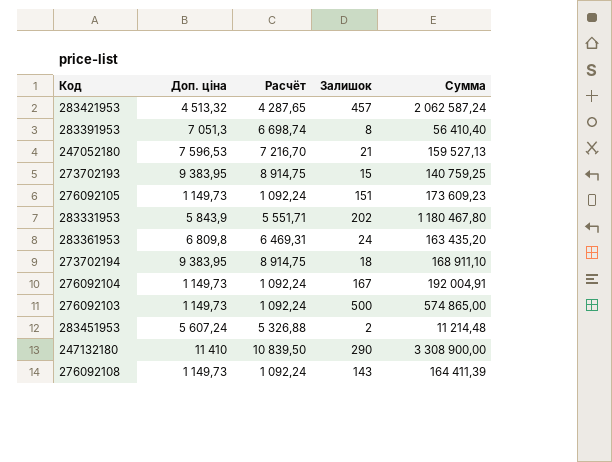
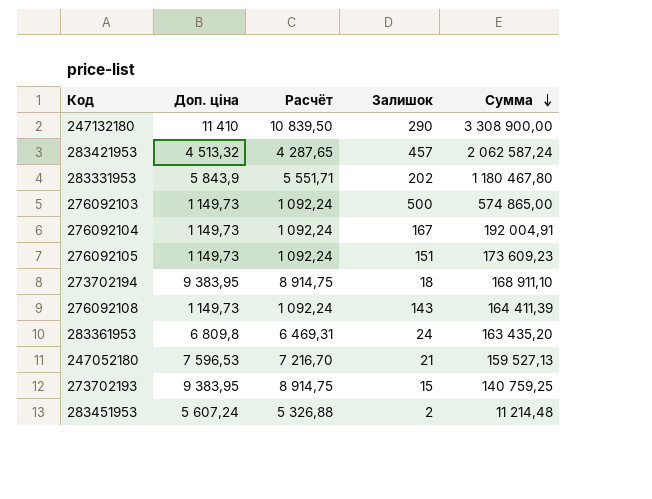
row order: none -> Сумма descending
row 283391953: 7 051,3 | 6 698,74 | 8 | 56 410,40 -> none

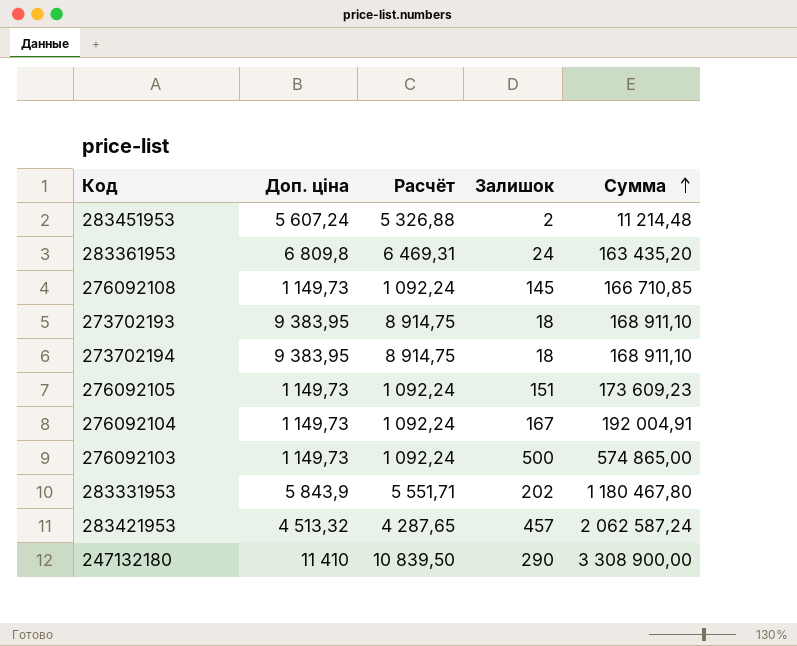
row order: Сумма descending -> Сумма ascending
row 247052180: 7 596,53 | 7 216,70 | 21 | 159 527,13 -> none
276092108 | Залишок: 143 -> 145
276092108 | Сумма: 164 411,39 -> 166 710,85
273702193 | Залишок: 15 -> 18
273702193 | Сумма: 140 759,25 -> 168 911,10

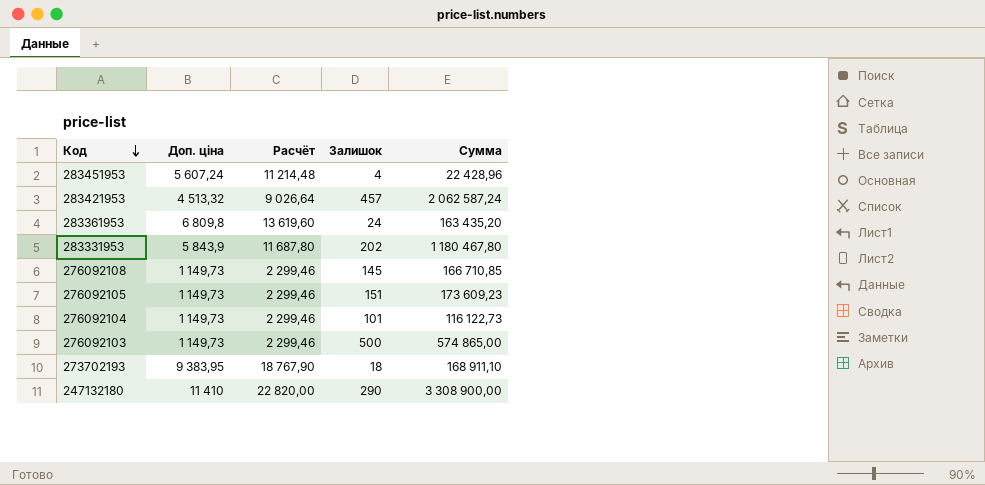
row order: Сумма ascending -> Код descending
column Расчёт | formula: [Доп. ціна] * 0,95 -> [Доп. ціна] * 2
row 273702194: 9 383,95 | 8 914,75 | 18 | 168 911,10 -> none
283451953 | Залишок: 2 -> 4
283451953 | Сумма: 11 214,48 -> 22 428,96
276092104 | Залишок: 167 -> 101
276092104 | Сумма: 192 004,91 -> 116 122,73

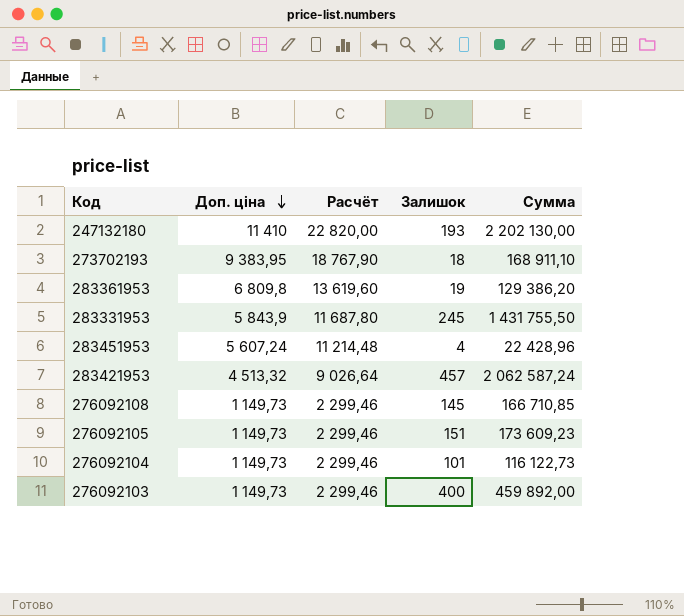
row order: Код descending -> Доп. ціна descending
247132180 | Залишок: 290 -> 193
247132180 | Сумма: 3 308 900,00 -> 2 202 130,00
283361953 | Залишок: 24 -> 19
283361953 | Сумма: 163 435,20 -> 129 386,20
283331953 | Залишок: 202 -> 245
283331953 | Сумма: 1 180 467,80 -> 1 431 755,50
276092103 | Залишок: 500 -> 400
276092103 | Сумма: 574 865,00 -> 459 892,00

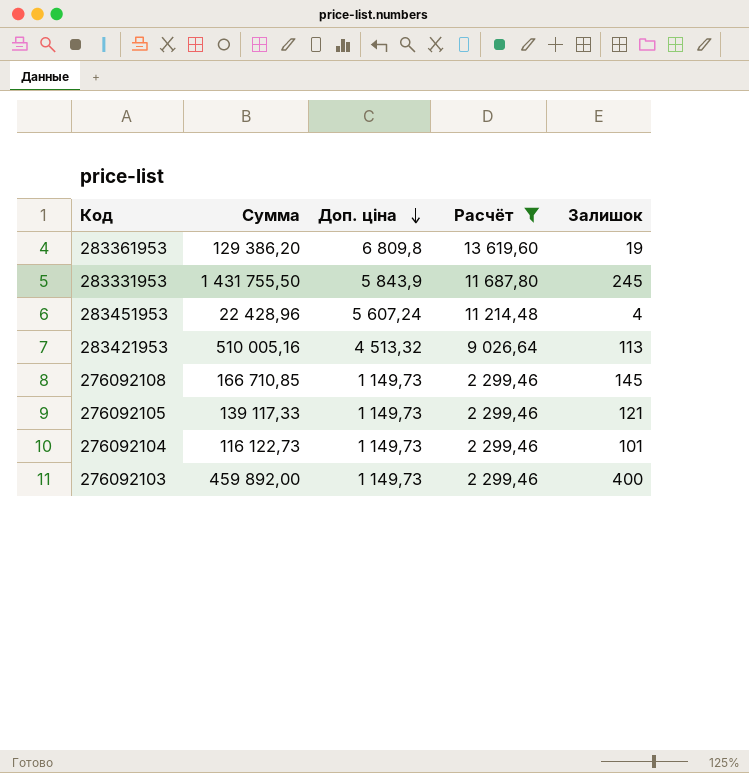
filter: none -> Расчёт <= 13 619,60
column Сумма | position: 5 -> 2
283421953 | Сумма: 2 062 587,24 -> 510 005,16
283421953 | Залишок: 457 -> 113
276092105 | Сумма: 173 609,23 -> 139 117,33
276092105 | Залишок: 151 -> 121

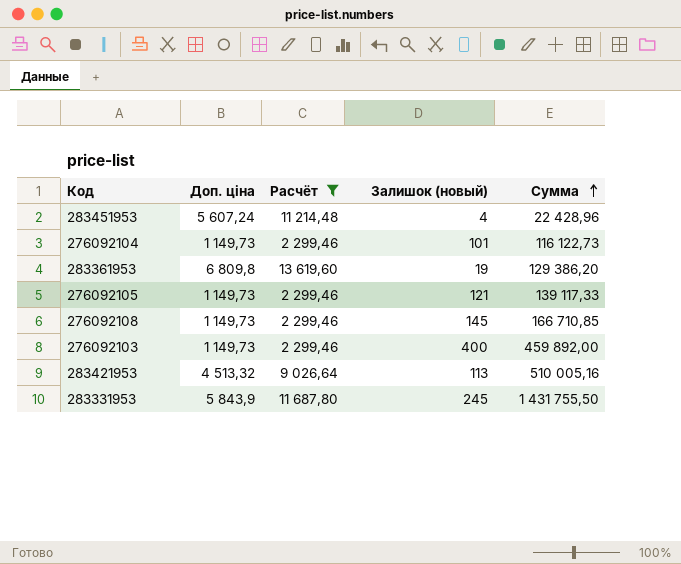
row order: Доп. ціна descending -> Сумма ascending
column name: Залишок -> Залишок (новый)
column Сумма | position: 2 -> 5

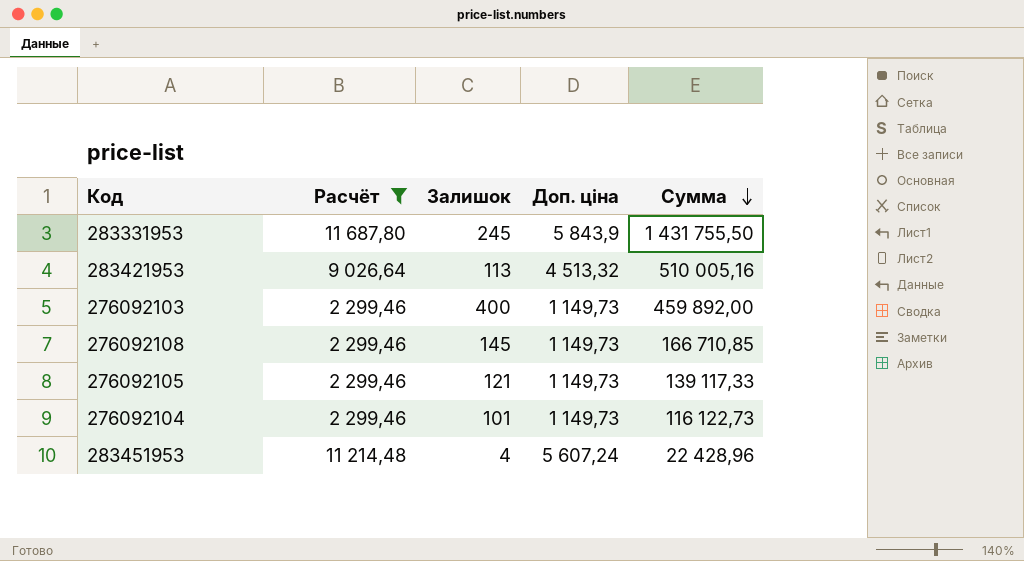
row order: Сумма ascending -> Сумма descending
column name: Залишок (новый) -> Залишок
column Доп. ціна | position: 2 -> 4
row 283361953: 6 809,8 | 13 619,60 | 19 | 129 386,20 -> none

